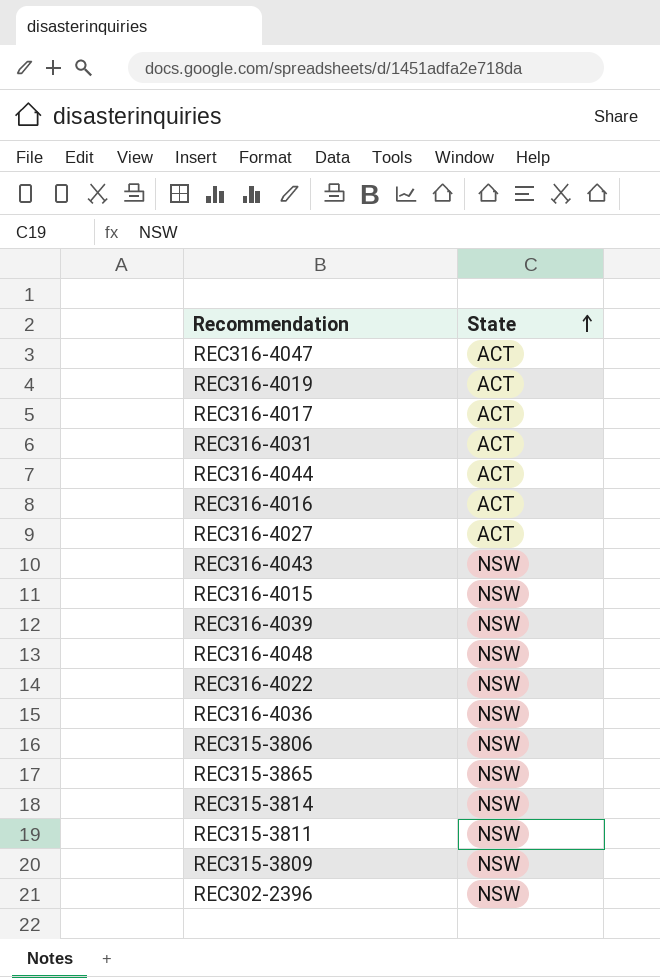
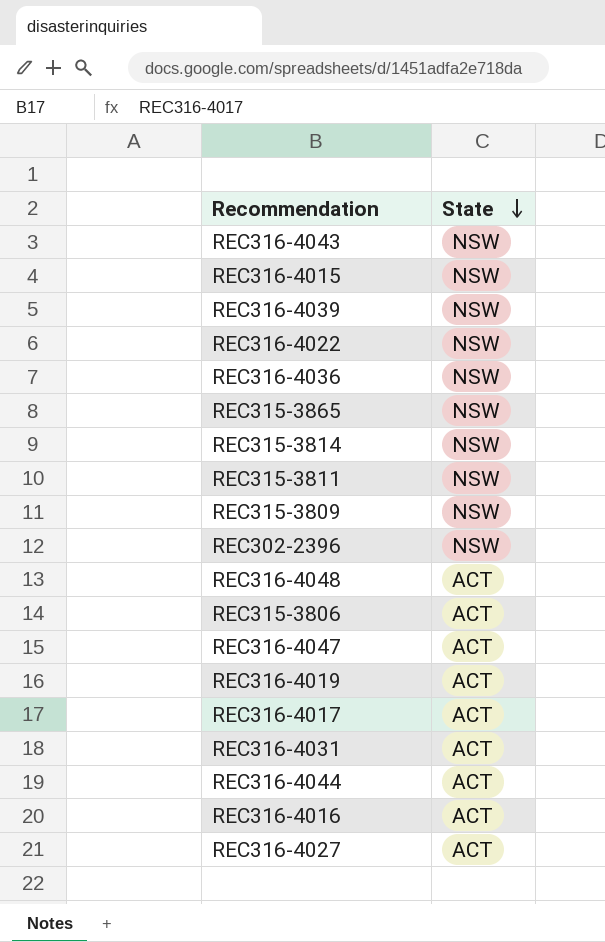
row order: State ascending -> State descending
REC316-4048 | State: NSW -> ACT
REC315-3806 | State: NSW -> ACT

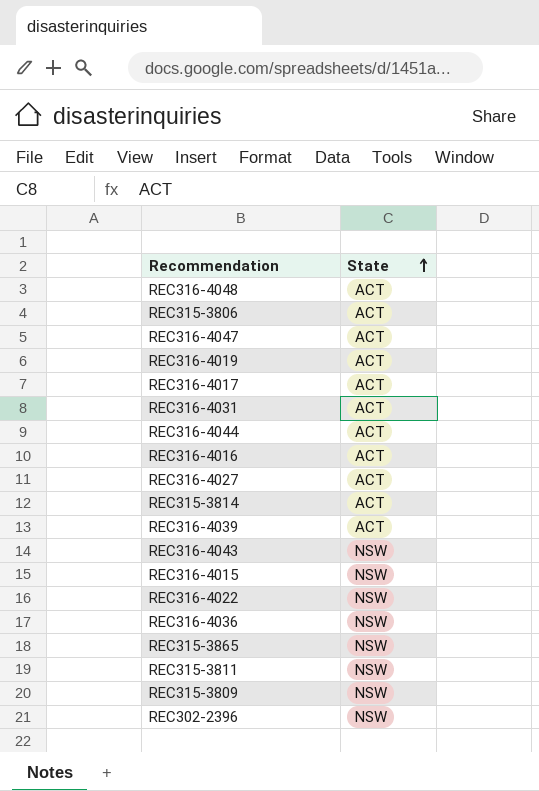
row order: State descending -> State ascending
REC315-3814 | State: NSW -> ACT
REC316-4039 | State: NSW -> ACT

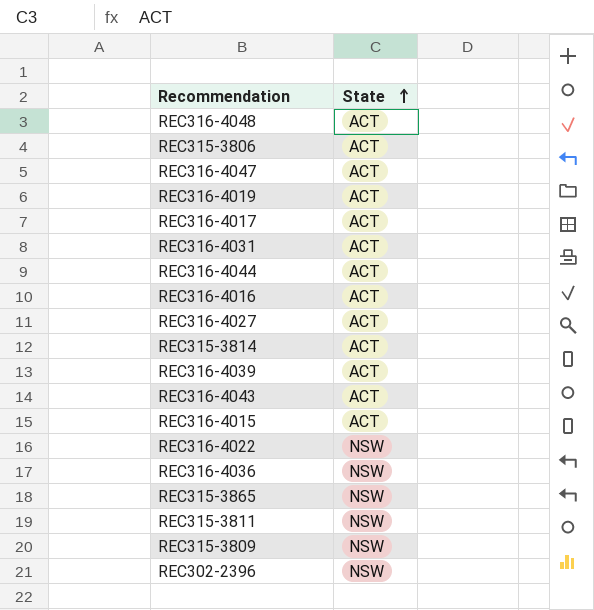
REC316-4043 | State: NSW -> ACT
REC316-4015 | State: NSW -> ACT

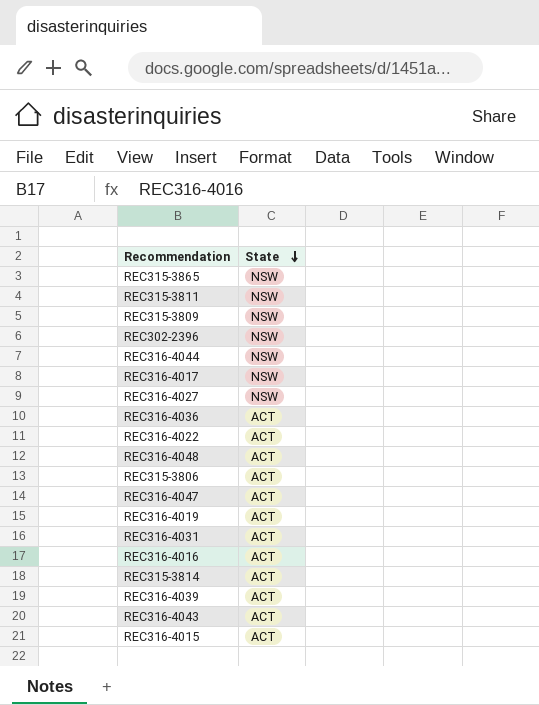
row order: State ascending -> State descending
REC316-4044 | State: ACT -> NSW
REC316-4017 | State: ACT -> NSW
REC316-4027 | State: ACT -> NSW
REC316-4036 | State: NSW -> ACT
REC316-4022 | State: NSW -> ACT

